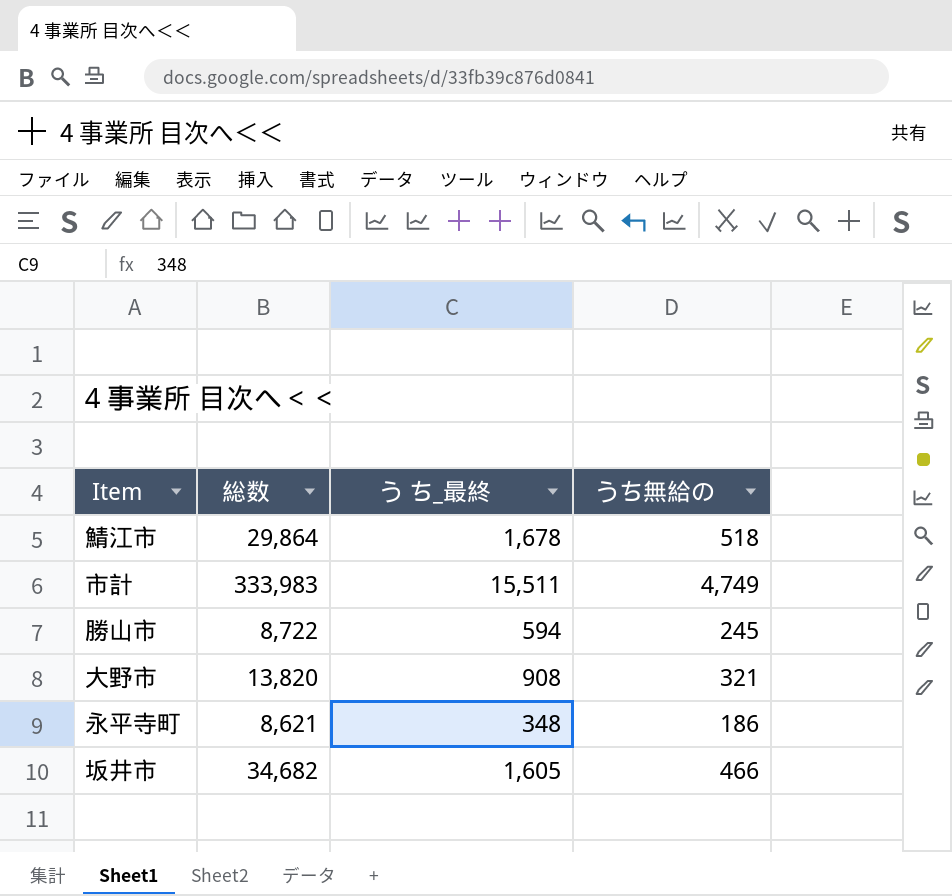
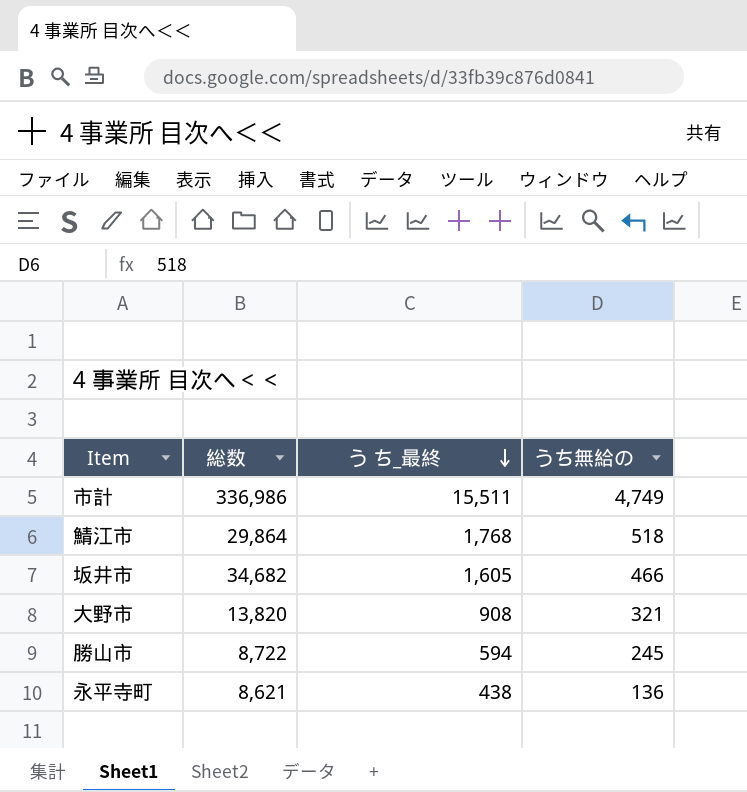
row order: none -> う ち_最終 descending
市計 | 総数: 333,983 -> 336,986
鯖江市 | う ち_最終: 1,678 -> 1,768
永平寺町 | う ち_最終: 348 -> 438
永平寺町 | うち無給の: 186 -> 136

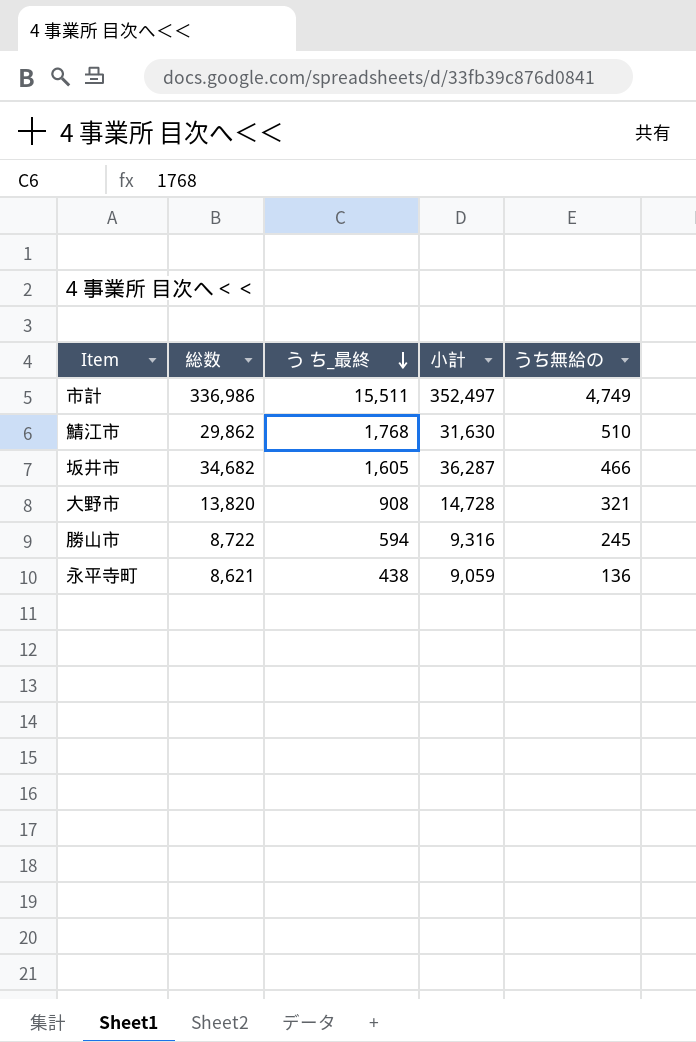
column 小計 | formula: none -> [総数] + [う ち_最終]
鯖江市 | 総数: 29,864 -> 29,862
鯖江市 | うち無給の: 518 -> 510

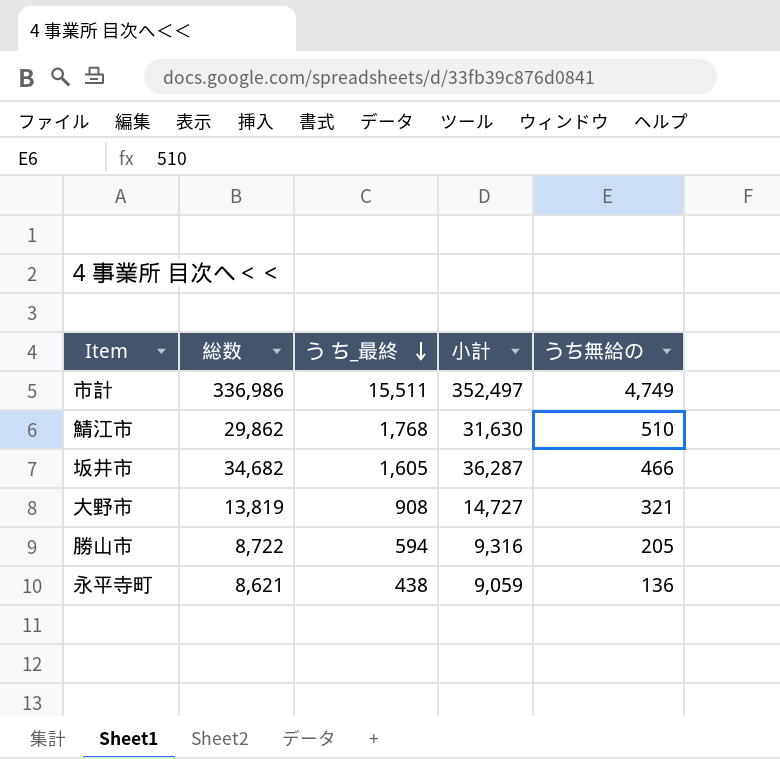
大野市 | 総数: 13,820 -> 13,819
大野市 | 小計: 14,728 -> 14,727
勝山市 | うち無給の: 245 -> 205

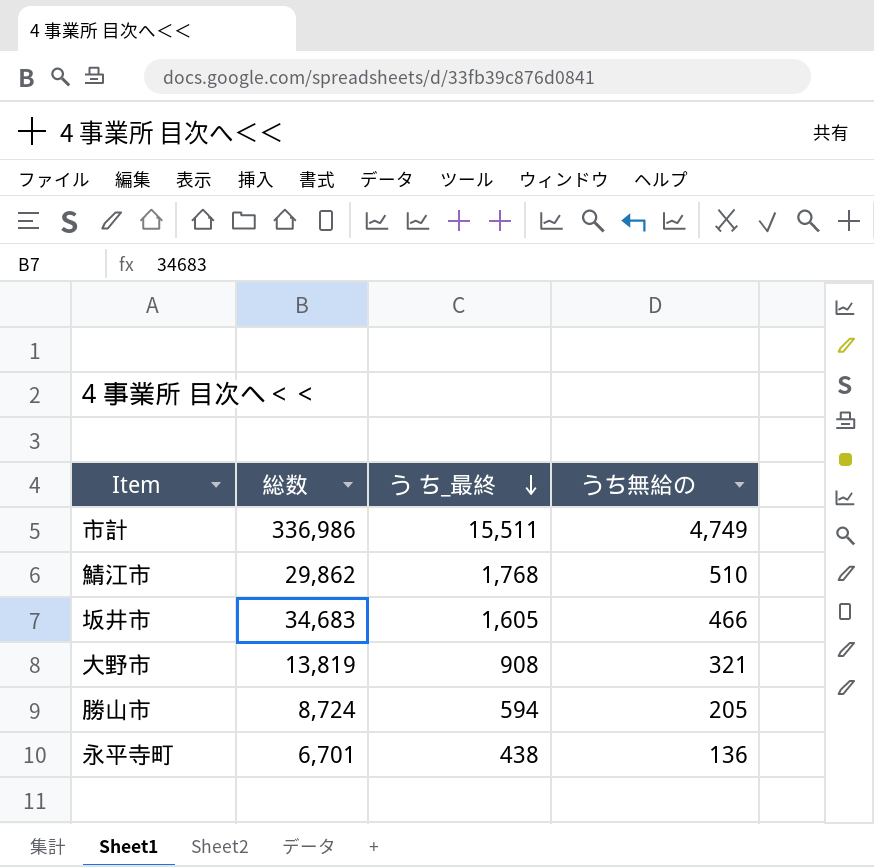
column 小計 | formula: [総数] + [う ち_最終] -> none
坂井市 | 総数: 34,682 -> 34,683
勝山市 | 総数: 8,722 -> 8,724
永平寺町 | 総数: 8,621 -> 6,701

